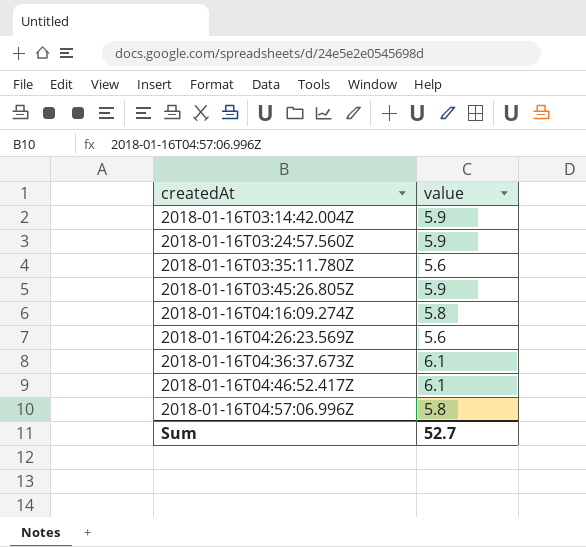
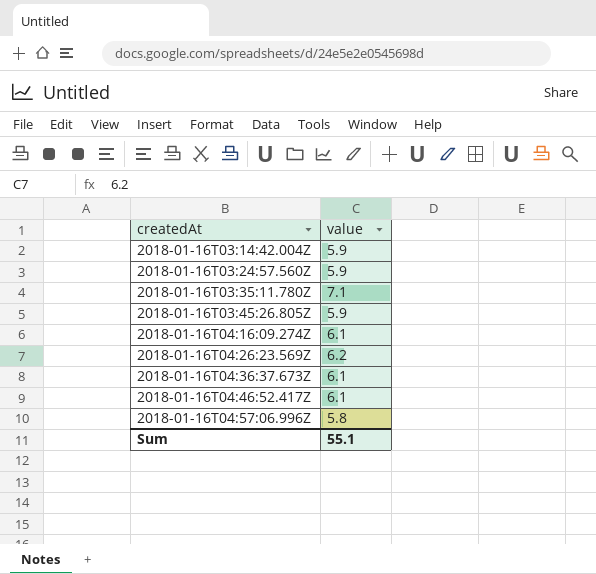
2018-01-16T03:35:11.780Z | value: 5.6 -> 7.1
2018-01-16T04:16:09.274Z | value: 5.8 -> 6.1
2018-01-16T04:26:23.569Z | value: 5.6 -> 6.2
Sum | value: 52.7 -> 55.1

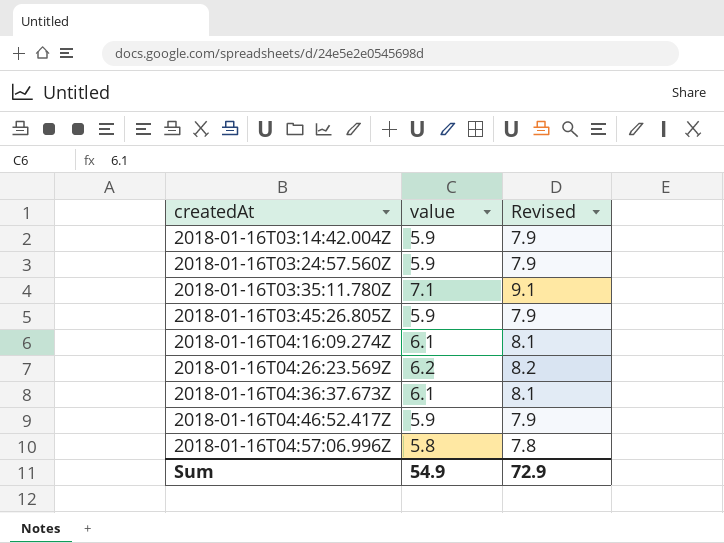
column Revised | formula: none -> [value] + 2
2018-01-16T04:46:52.417Z | value: 6.1 -> 5.9
Sum | value: 55.1 -> 54.9

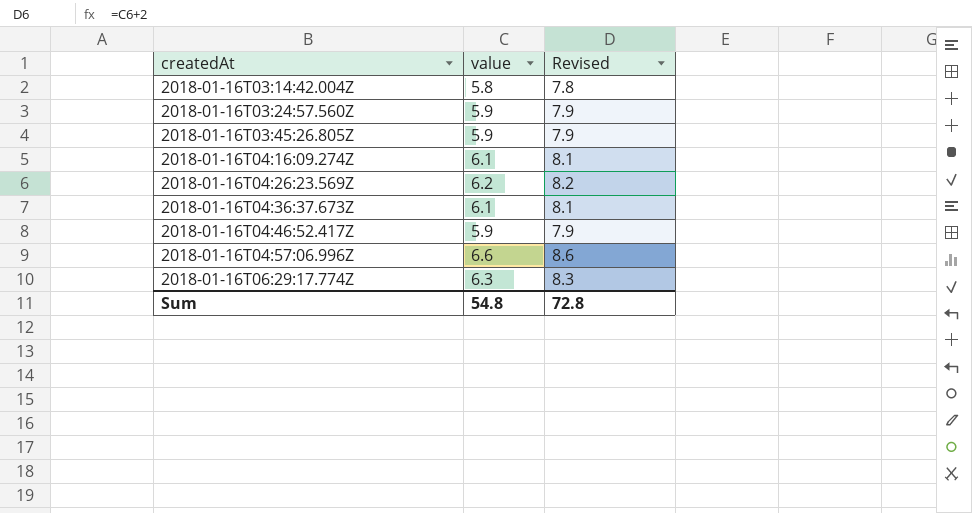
row 2018-01-16T03:35:11.780Z: 7.1 | 9.1 -> none
2018-01-16T03:14:42.004Z | value: 5.9 -> 5.8
2018-01-16T03:14:42.004Z | Revised: 7.9 -> 7.8
2018-01-16T04:57:06.996Z | value: 5.8 -> 6.6
2018-01-16T04:57:06.996Z | Revised: 7.8 -> 8.6
row 2018-01-16T06:29:17.774Z: none -> 6.3 | 8.3
Sum | value: 54.9 -> 54.8
Sum | Revised: 72.9 -> 72.8

